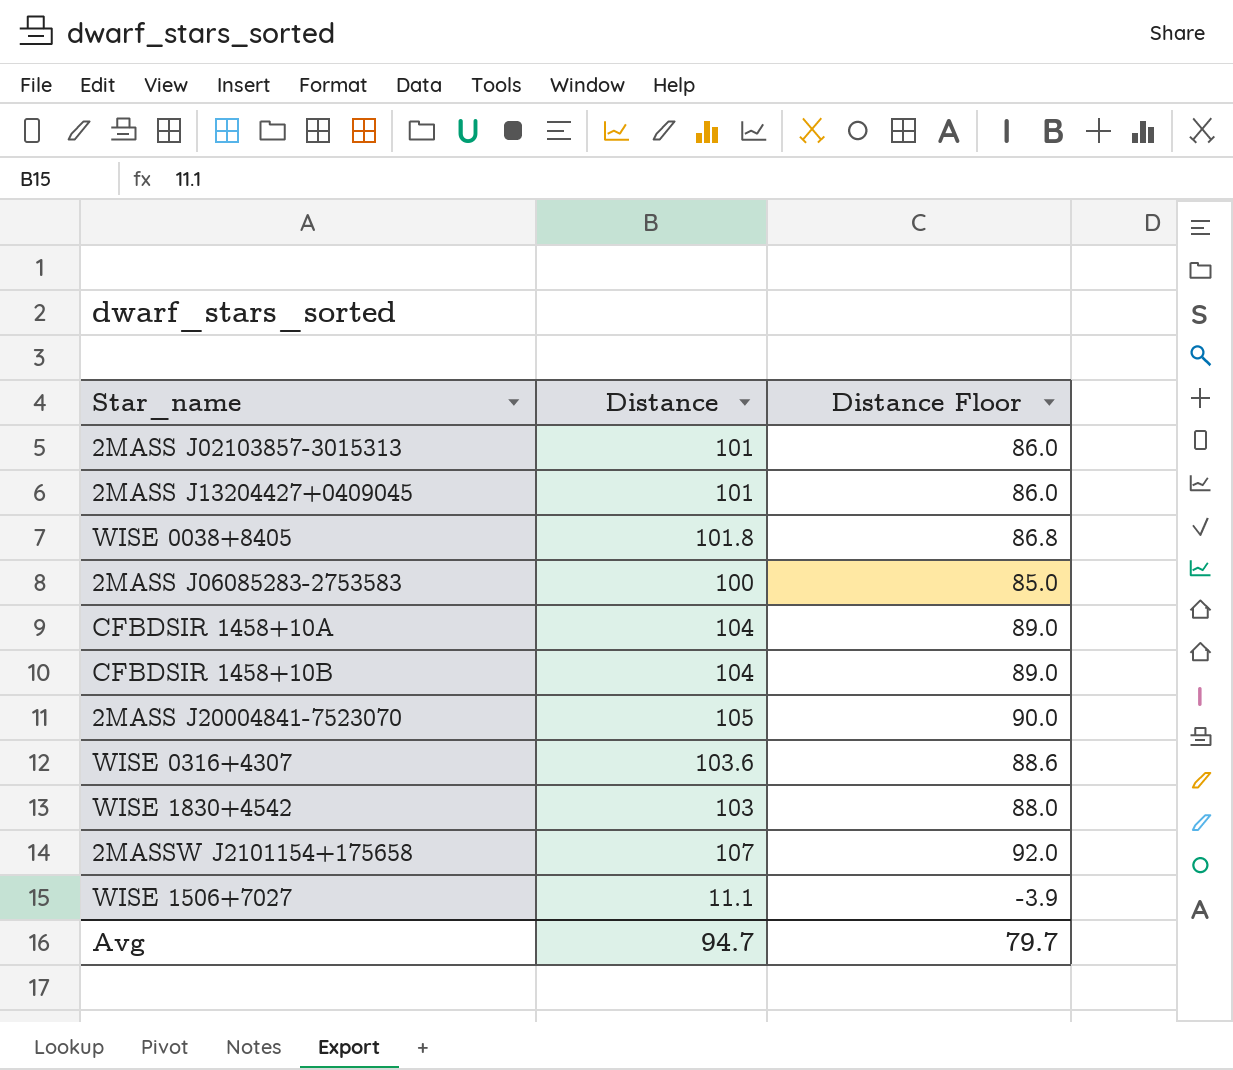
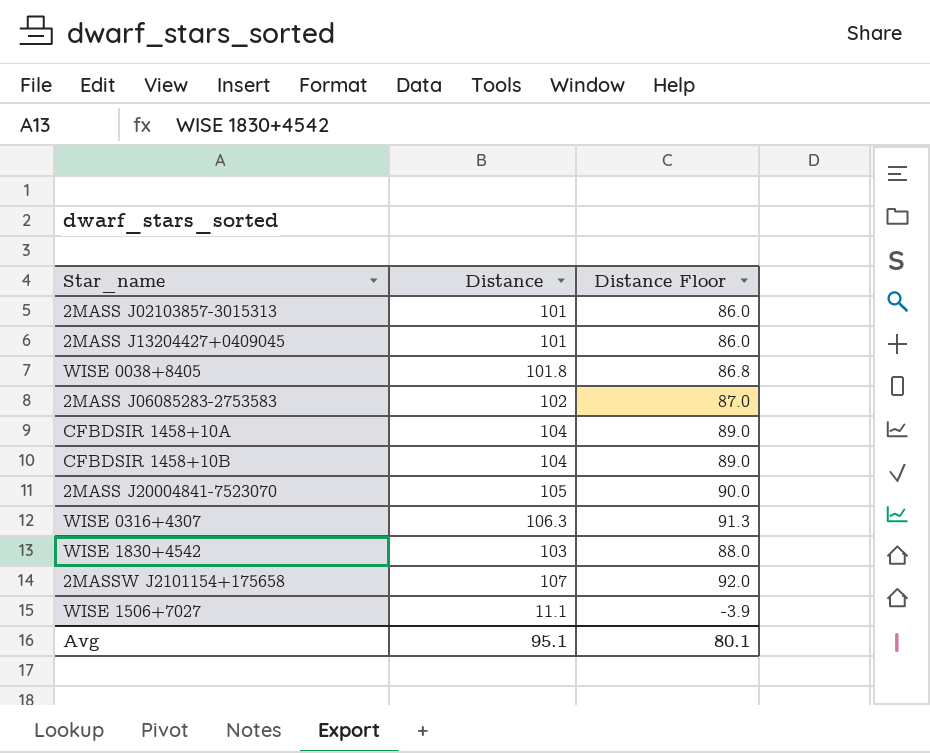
2MASS J06085283-2753583 | Distance: 100 -> 102
2MASS J06085283-2753583 | Distance Floor: 85.0 -> 87.0
WISE 0316+4307 | Distance: 103.6 -> 106.3
WISE 0316+4307 | Distance Floor: 88.6 -> 91.3
Avg | Distance: 94.7 -> 95.1
Avg | Distance Floor: 79.7 -> 80.1

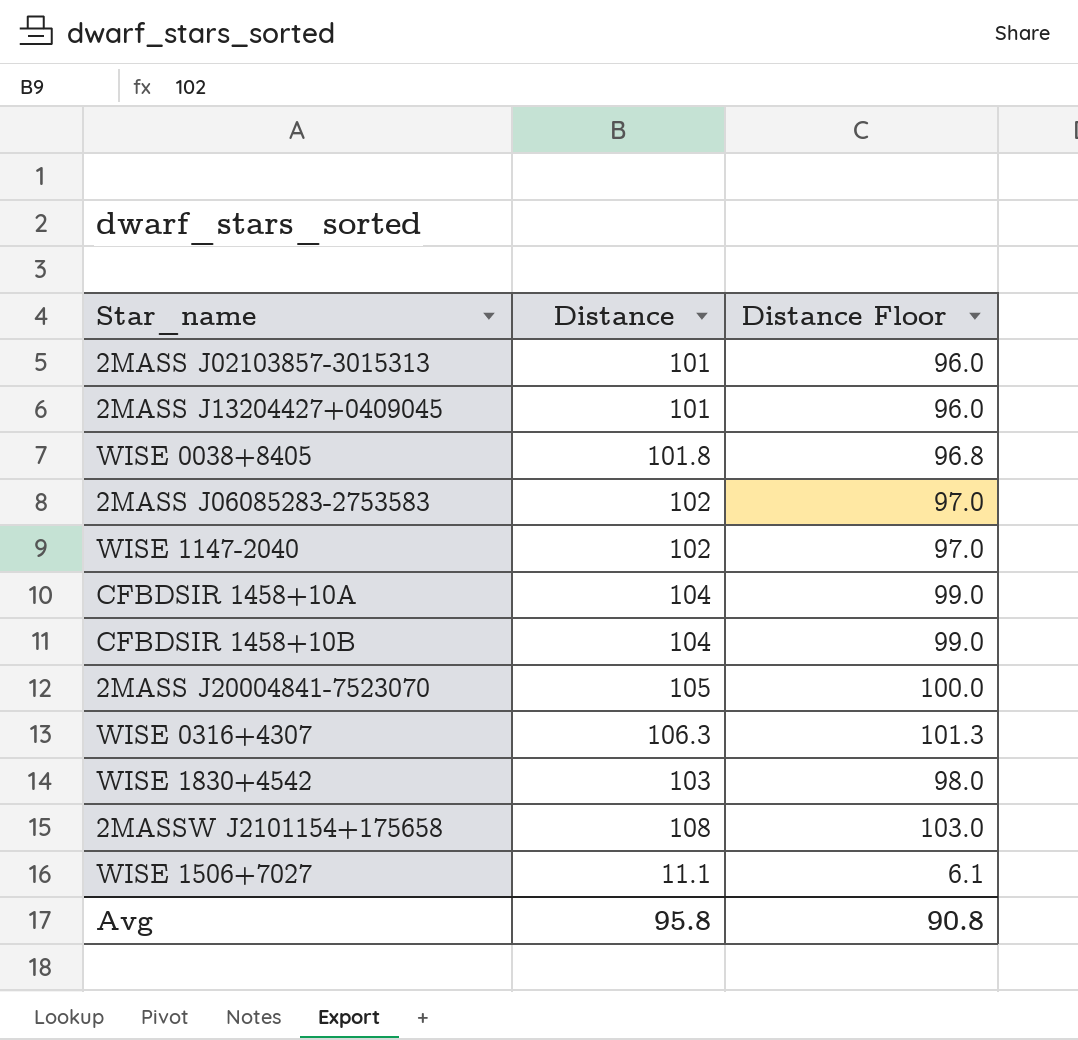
column Distance Floor | formula: [Distance] - 15 -> [Distance] - 5
row WISE 1147-2040: none -> 102 | 97.0
2MASSW J2101154+175658 | Distance: 107 -> 108
Avg | Distance: 95.1 -> 95.8
Avg | Distance Floor: 80.1 -> 90.8

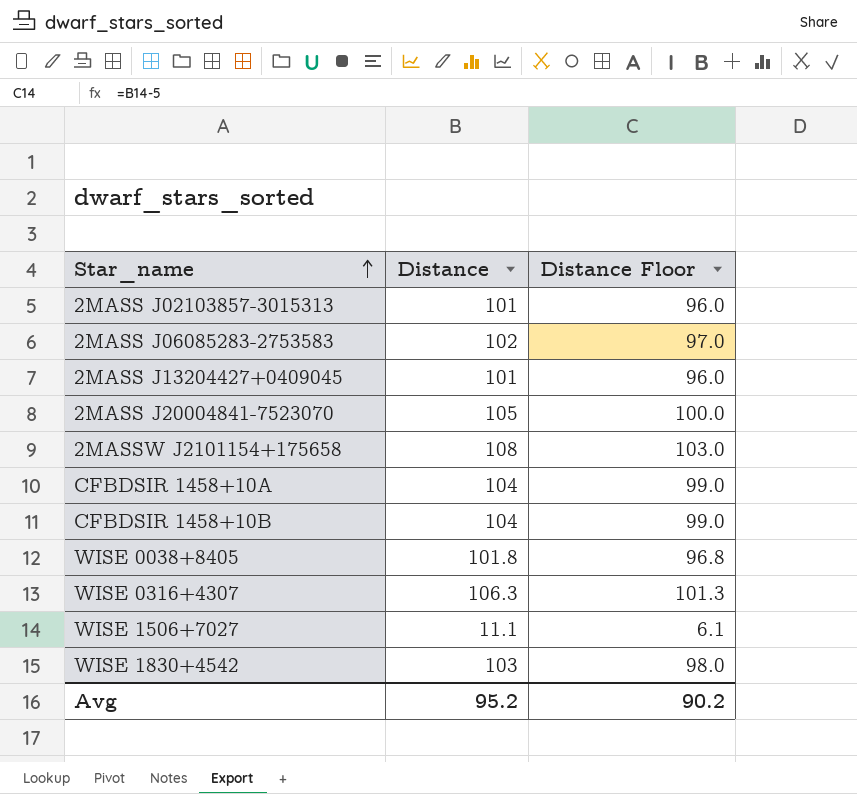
row order: none -> Star_name ascending
row WISE 1147-2040: 102 | 97.0 -> none
Avg | Distance: 95.8 -> 95.2
Avg | Distance Floor: 90.8 -> 90.2

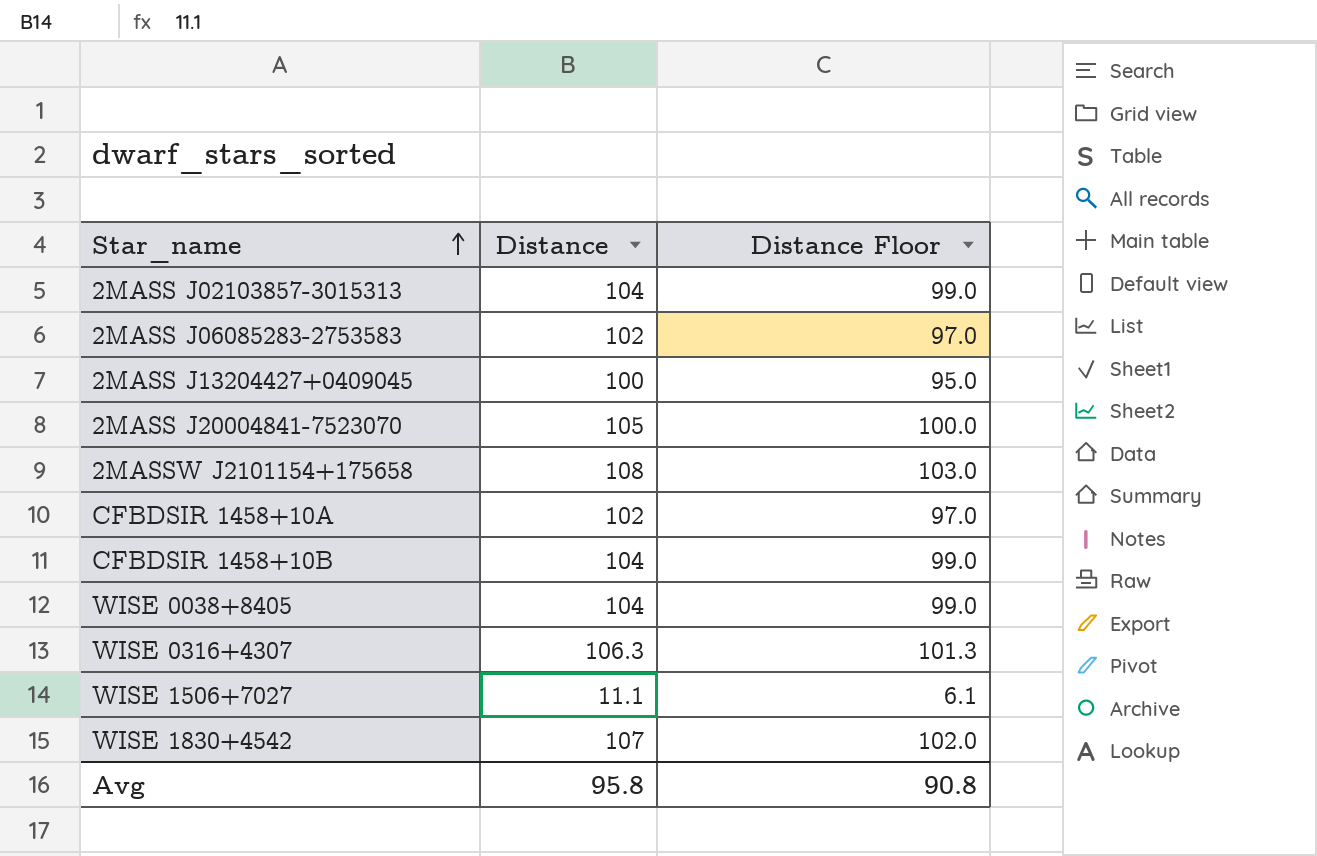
2MASS J02103857-3015313 | Distance: 101 -> 104
2MASS J02103857-3015313 | Distance Floor: 96.0 -> 99.0
2MASS J13204427+0409045 | Distance: 101 -> 100
2MASS J13204427+0409045 | Distance Floor: 96.0 -> 95.0
CFBDSIR 1458+10A | Distance: 104 -> 102
CFBDSIR 1458+10A | Distance Floor: 99.0 -> 97.0
WISE 0038+8405 | Distance: 101.8 -> 104
WISE 0038+8405 | Distance Floor: 96.8 -> 99.0
WISE 1830+4542 | Distance: 103 -> 107
WISE 1830+4542 | Distance Floor: 98.0 -> 102.0
Avg | Distance: 95.2 -> 95.8
Avg | Distance Floor: 90.2 -> 90.8

